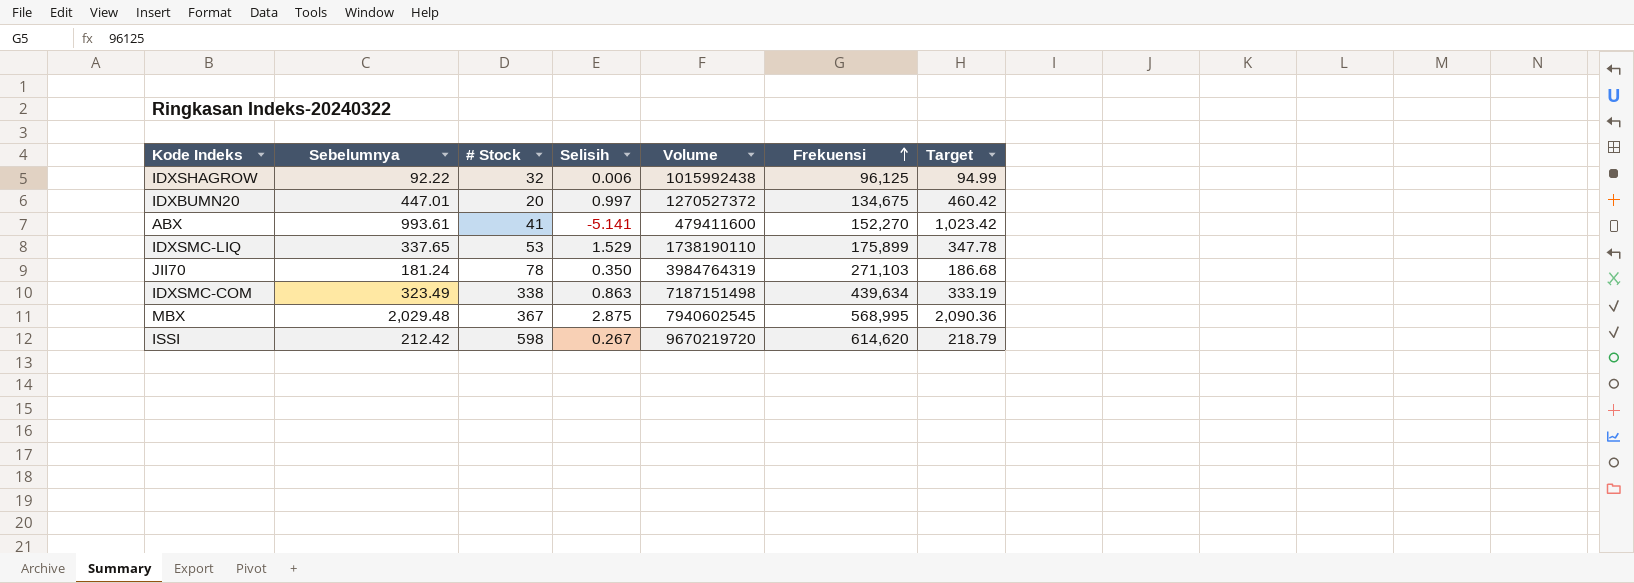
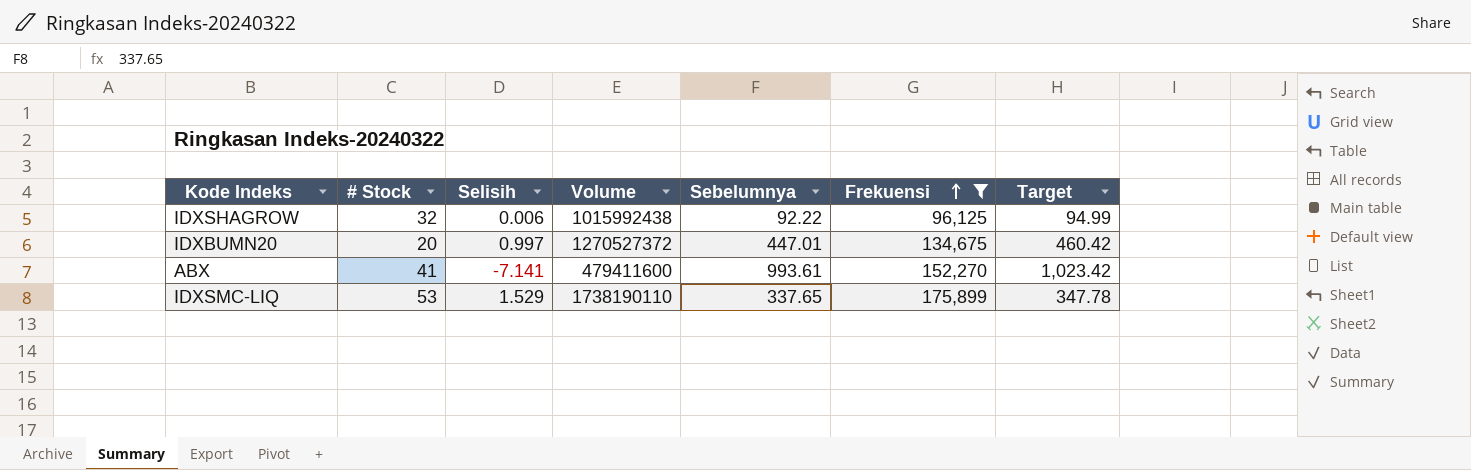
filter: none -> Frekuensi <= 175,899
column Sebelumnya | position: 2 -> 5
ABX | Selisih: -5.141 -> -7.141

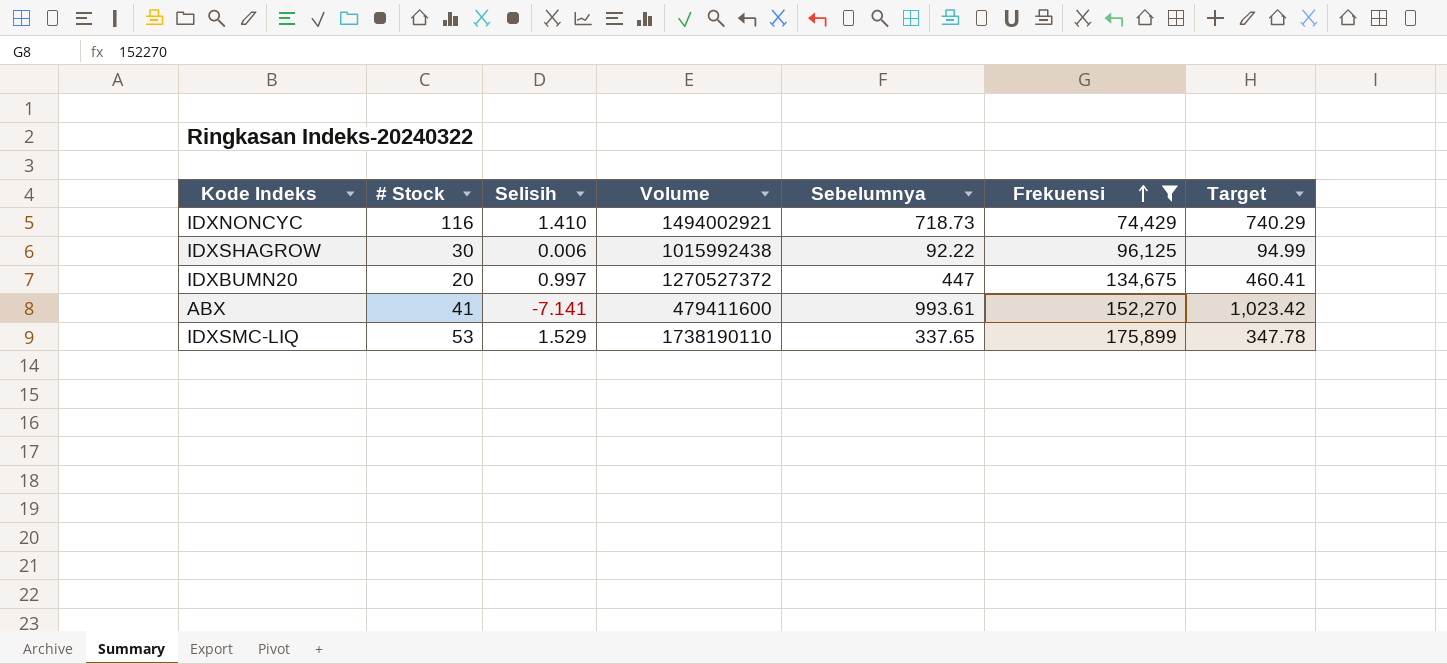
row IDXNONCYC: none -> 116 | 1.410 | 1494002921 | 718.73 | 74,429 | 740.29
IDXSHAGROW | # Stock: 32 -> 30
IDXBUMN20 | Sebelumnya: 447.01 -> 447
IDXBUMN20 | Target: 460.42 -> 460.41

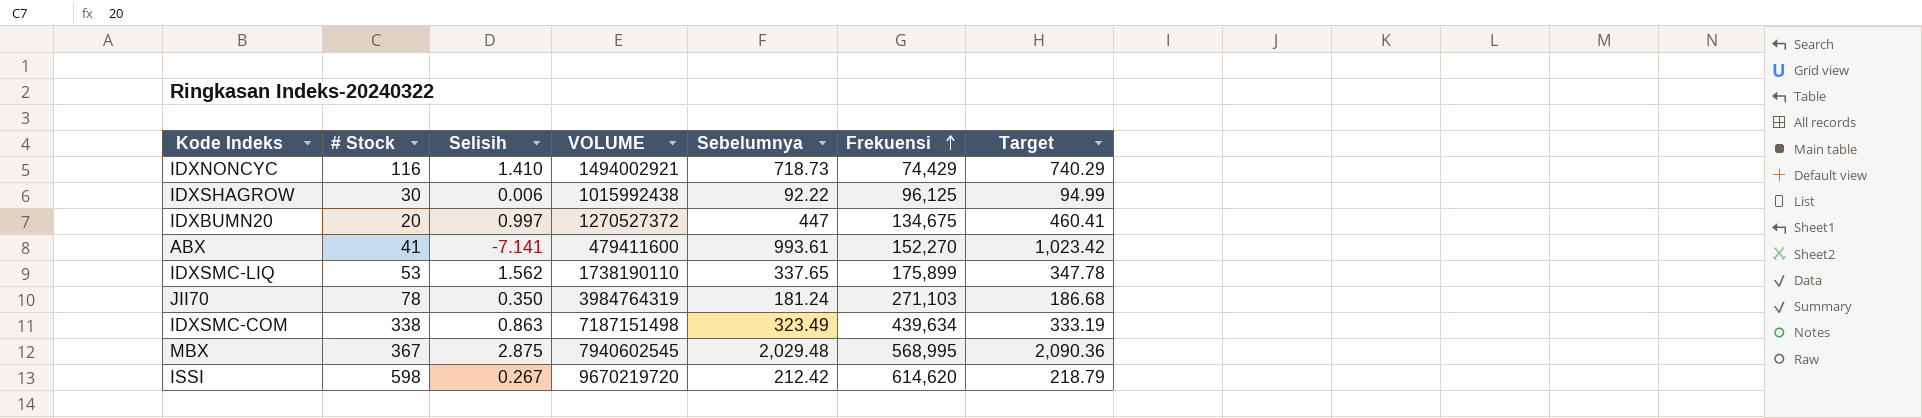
filter: Frekuensi <= 175,899 -> none
column name: Volume -> VOLUME
IDXSMC-LIQ | Selisih: 1.529 -> 1.562

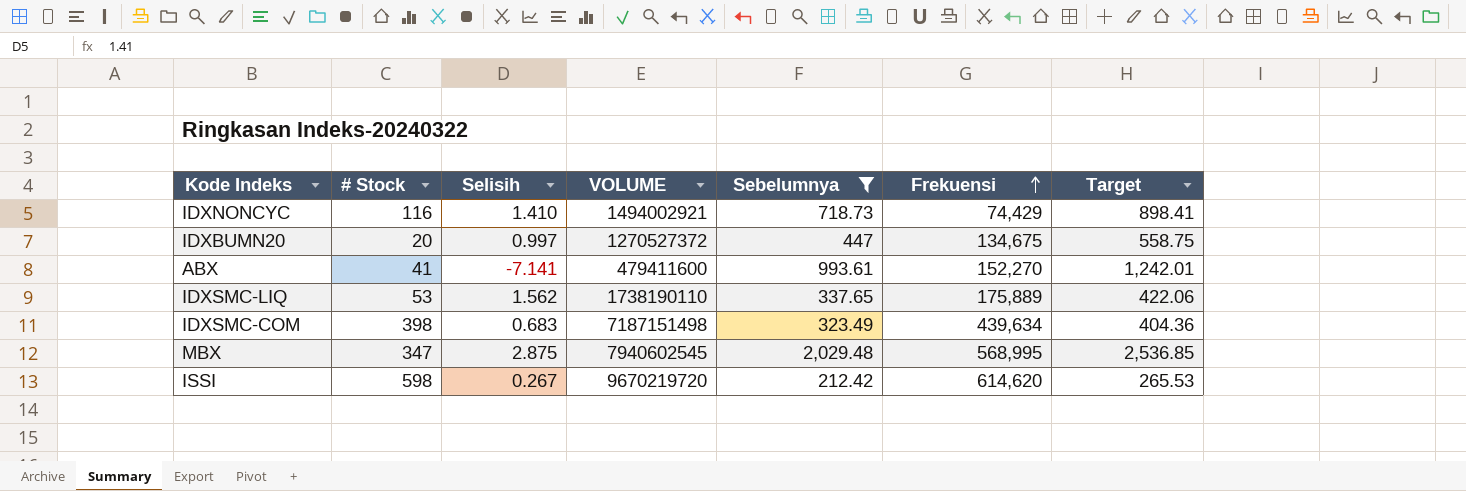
filter: none -> Sebelumnya >= 212.42
column Target | formula: [Sebelumnya] * 1.03 -> [Sebelumnya] * 1.25
IDXSMC-LIQ | Frekuensi: 175,899 -> 175,889
IDXSMC-COM | # Stock: 338 -> 398
IDXSMC-COM | Selisih: 0.863 -> 0.683
MBX | # Stock: 367 -> 347

